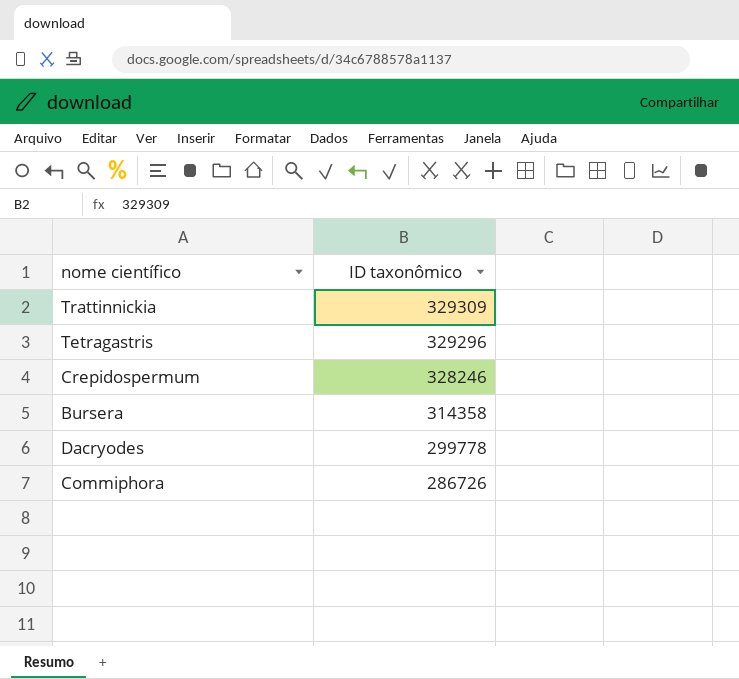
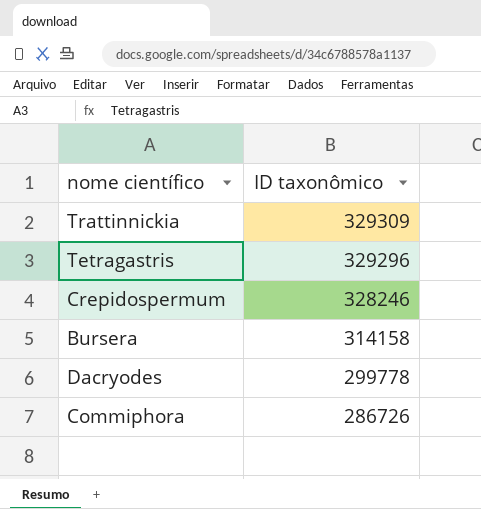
Bursera | ID taxonômico: 314358 -> 314158

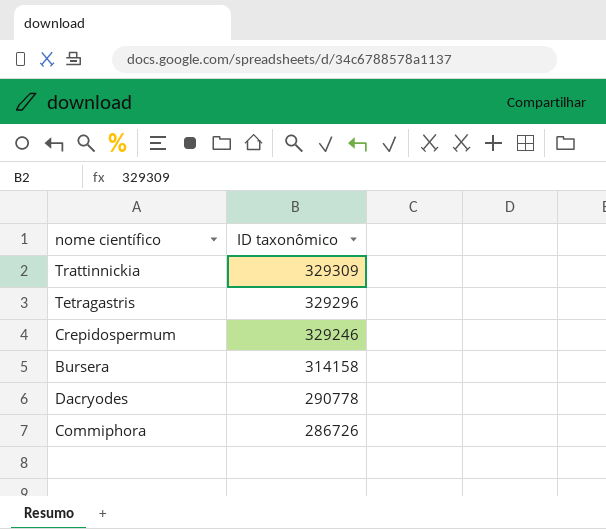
Crepidospermum | ID taxonômico: 328246 -> 329246
Dacryodes | ID taxonômico: 299778 -> 290778

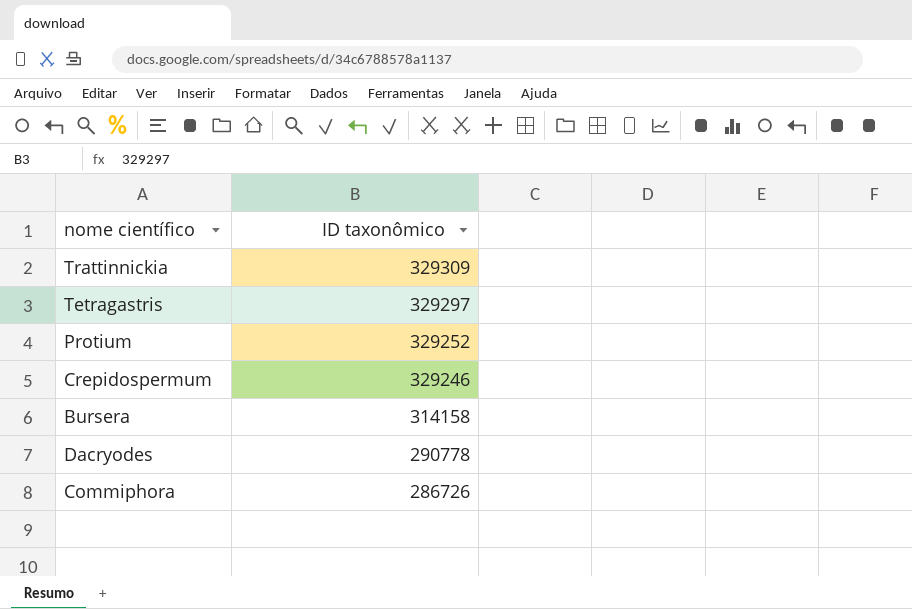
Tetragastris | ID taxonômico: 329296 -> 329297
row Protium: none -> 329252

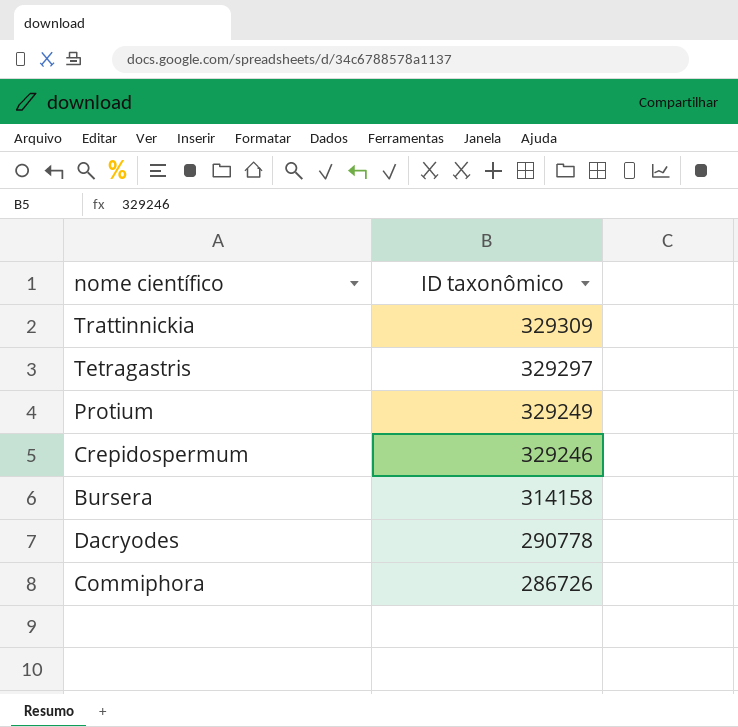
Protium | ID taxonômico: 329252 -> 329249

